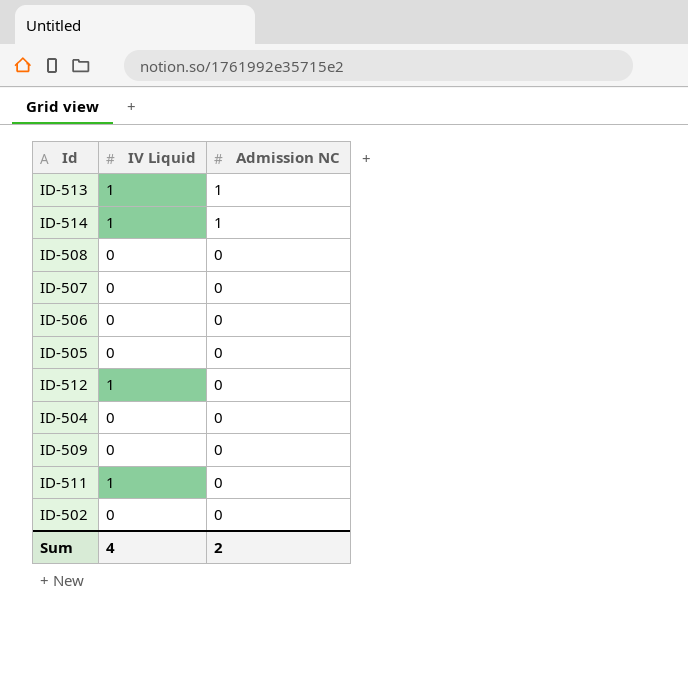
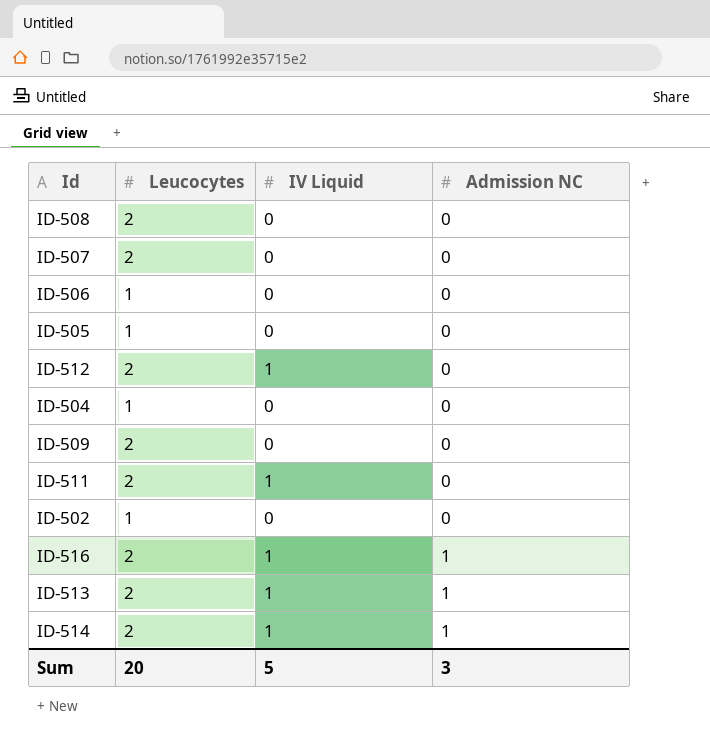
row order: Admission NC descending -> Admission NC ascending
column Leucocytes | position: none -> 2
row ID-516: none -> 2 | 1 | 1
Sum | IV Liquid: 4 -> 5
Sum | Admission NC: 2 -> 3

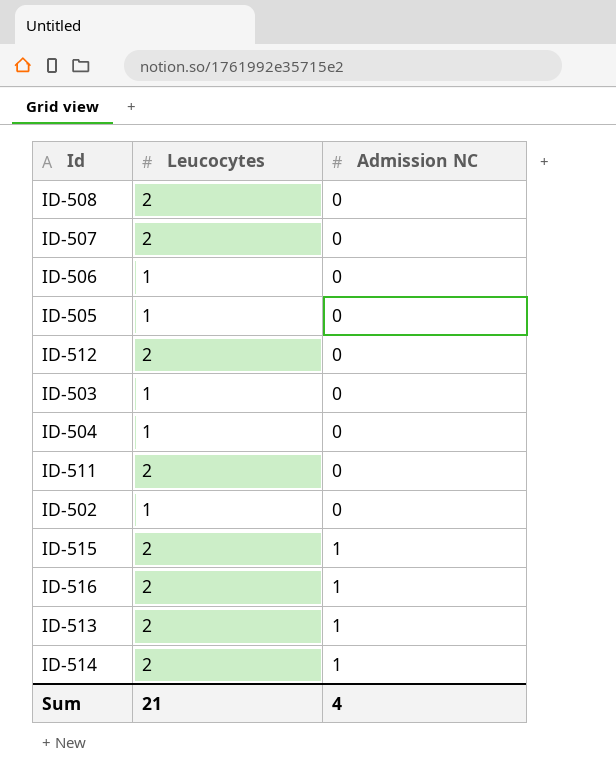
column IV Liquid | position: 3 -> none
row ID-509: 2 | 0 | 0 -> none
row ID-503: none -> 1 | 0
row ID-515: none -> 2 | 1
Sum | Leucocytes: 20 -> 21
Sum | Admission NC: 3 -> 4

